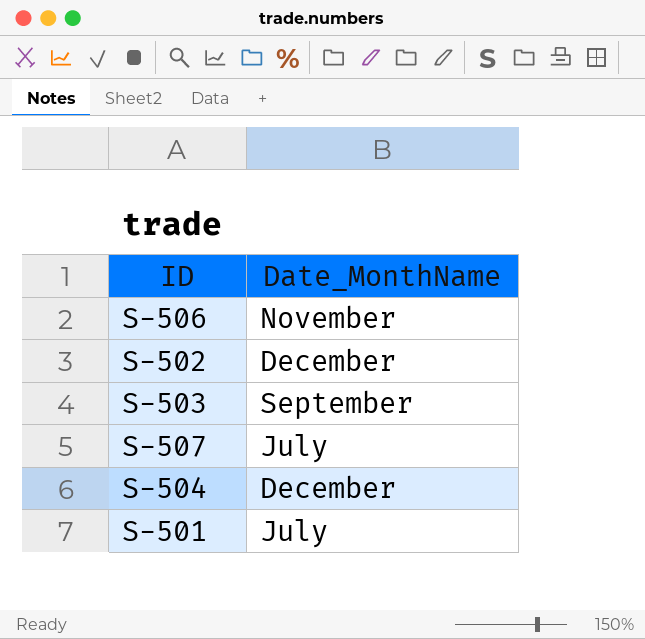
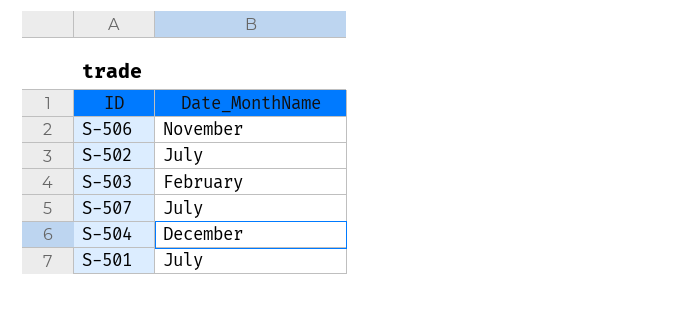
S-502 | Date_MonthName: December -> July
S-503 | Date_MonthName: September -> February

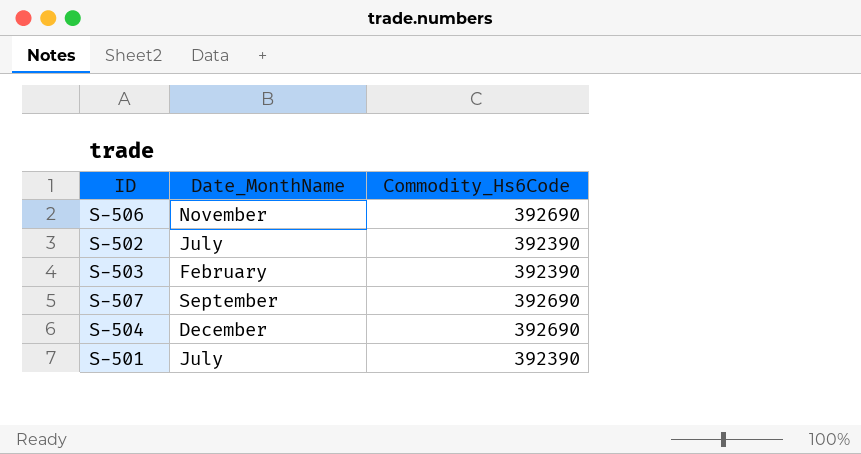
column Commodity_Hs6Code | position: none -> 3
S-507 | Date_MonthName: July -> September

